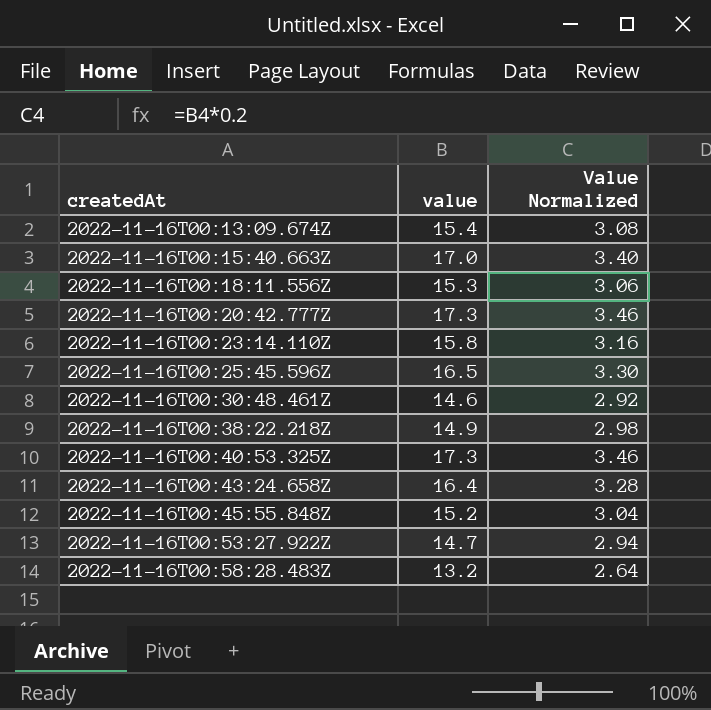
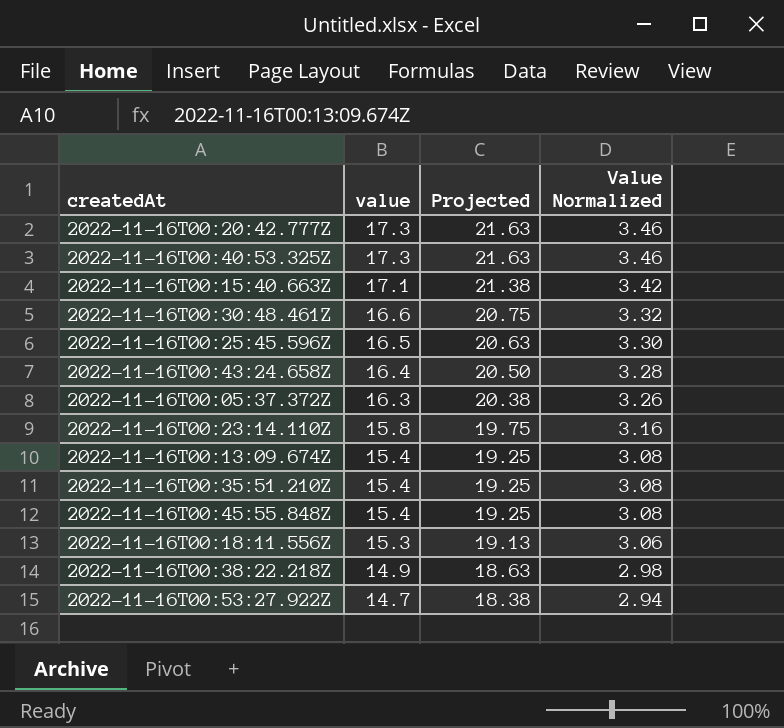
row order: createdAt ascending -> value descending
column Projected | formula: none -> [value] * 1.25
row 2022-11-16T00:58:28.483Z: 13.2 | 2.64 -> none
2022-11-16T00:15:40.663Z | value: 17.0 -> 17.1
2022-11-16T00:15:40.663Z | Value Normalized: 3.40 -> 3.42
2022-11-16T00:30:48.461Z | value: 14.6 -> 16.6
2022-11-16T00:30:48.461Z | Value Normalized: 2.92 -> 3.32
row 2022-11-16T00:05:37.372Z: none -> 16.3 | 20.38 | 3.26
row 2022-11-16T00:35:51.210Z: none -> 15.4 | 19.25 | 3.08
2022-11-16T00:45:55.848Z | value: 15.2 -> 15.4
2022-11-16T00:45:55.848Z | Value Normalized: 3.04 -> 3.08

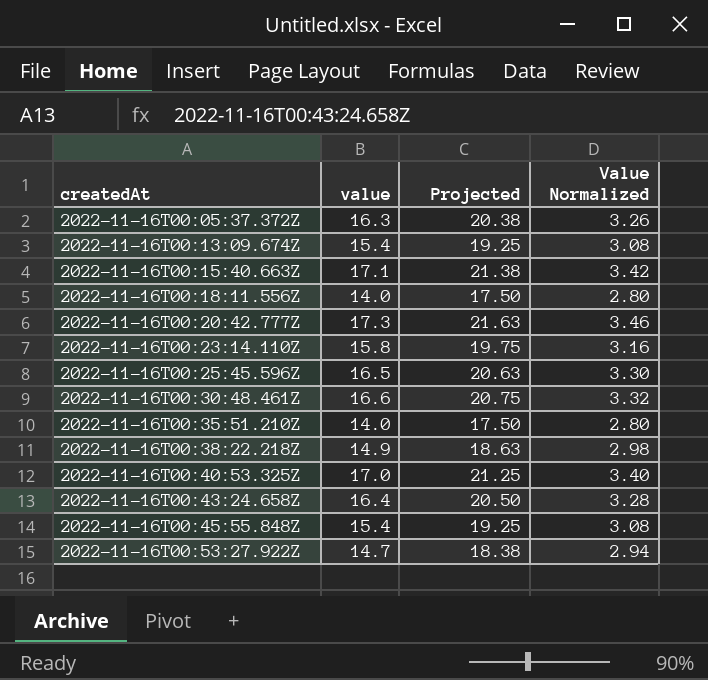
row order: value descending -> createdAt ascending
2022-11-16T00:18:11.556Z | value: 15.3 -> 14.0
2022-11-16T00:18:11.556Z | Projected: 19.13 -> 17.50
2022-11-16T00:18:11.556Z | Value Normalized: 3.06 -> 2.80
2022-11-16T00:35:51.210Z | value: 15.4 -> 14.0
2022-11-16T00:35:51.210Z | Projected: 19.25 -> 17.50
2022-11-16T00:35:51.210Z | Value Normalized: 3.08 -> 2.80
2022-11-16T00:40:53.325Z | value: 17.3 -> 17.0
2022-11-16T00:40:53.325Z | Projected: 21.63 -> 21.25
2022-11-16T00:40:53.325Z | Value Normalized: 3.46 -> 3.40

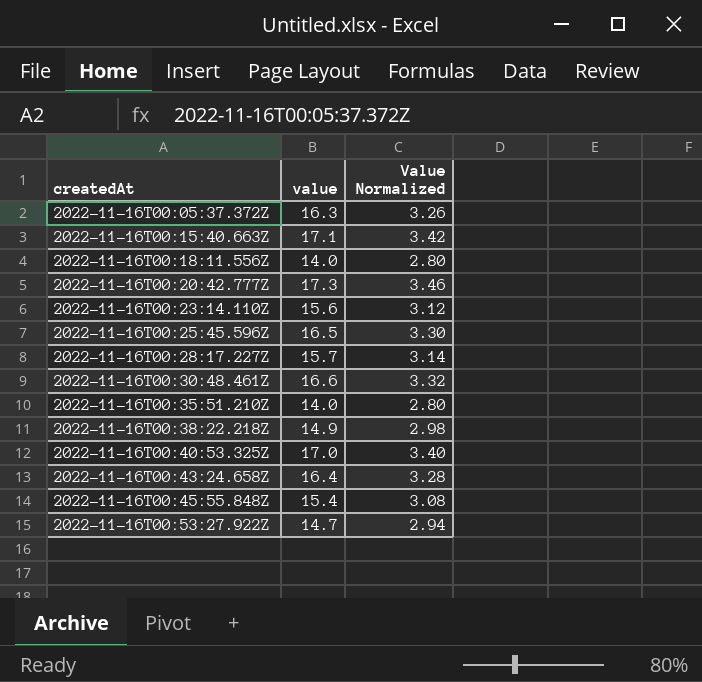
column Projected | formula: [value] * 1.25 -> none
row 2022-11-16T00:13:09.674Z: 15.4 | 19.25 | 3.08 -> none
2022-11-16T00:23:14.110Z | value: 15.8 -> 15.6
2022-11-16T00:23:14.110Z | Value Normalized: 3.16 -> 3.12
row 2022-11-16T00:28:17.227Z: none -> 15.7 | 3.14

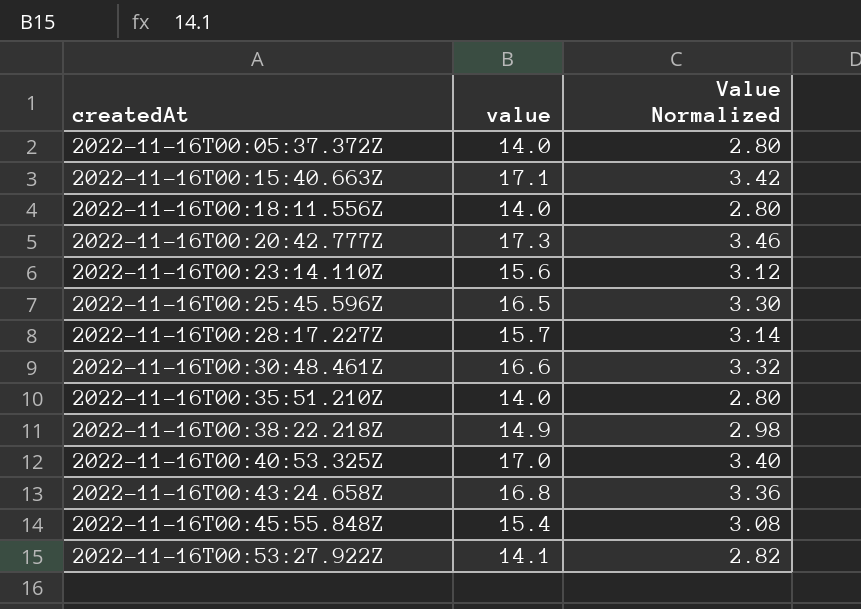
2022-11-16T00:05:37.372Z | value: 16.3 -> 14.0
2022-11-16T00:05:37.372Z | Value Normalized: 3.26 -> 2.80
2022-11-16T00:43:24.658Z | value: 16.4 -> 16.8
2022-11-16T00:43:24.658Z | Value Normalized: 3.28 -> 3.36
2022-11-16T00:53:27.922Z | value: 14.7 -> 14.1
2022-11-16T00:53:27.922Z | Value Normalized: 2.94 -> 2.82

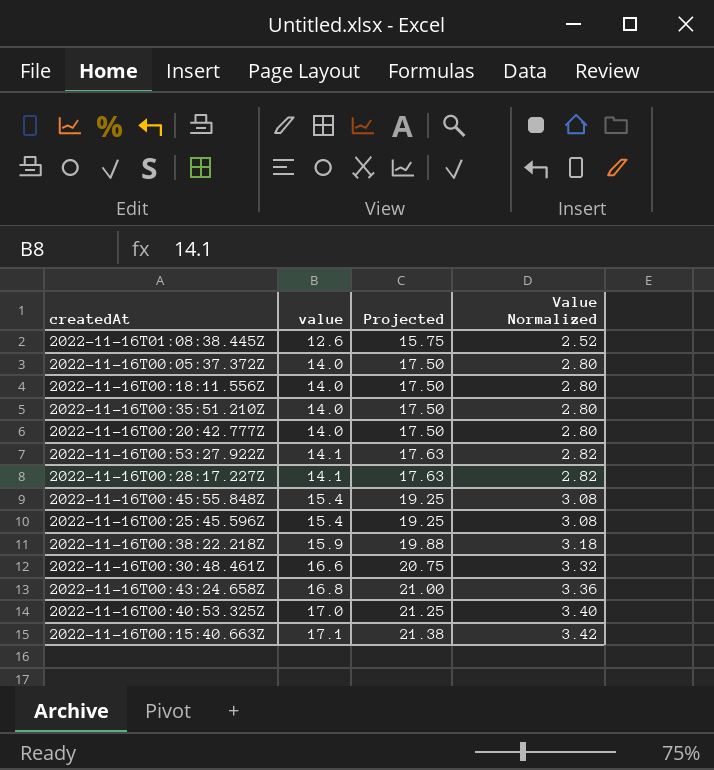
row order: createdAt ascending -> value ascending
column Projected | formula: none -> [value] * 1.25
row 2022-11-16T00:23:14.110Z: 15.6 | 3.12 -> none
row 2022-11-16T01:08:38.445Z: none -> 12.6 | 15.75 | 2.52
2022-11-16T00:20:42.777Z | value: 17.3 -> 14.0
2022-11-16T00:20:42.777Z | Value Normalized: 3.46 -> 2.80
2022-11-16T00:28:17.227Z | value: 15.7 -> 14.1
2022-11-16T00:28:17.227Z | Value Normalized: 3.14 -> 2.82
2022-11-16T00:25:45.596Z | value: 16.5 -> 15.4
2022-11-16T00:25:45.596Z | Value Normalized: 3.30 -> 3.08
2022-11-16T00:38:22.218Z | value: 14.9 -> 15.9
2022-11-16T00:38:22.218Z | Value Normalized: 2.98 -> 3.18

